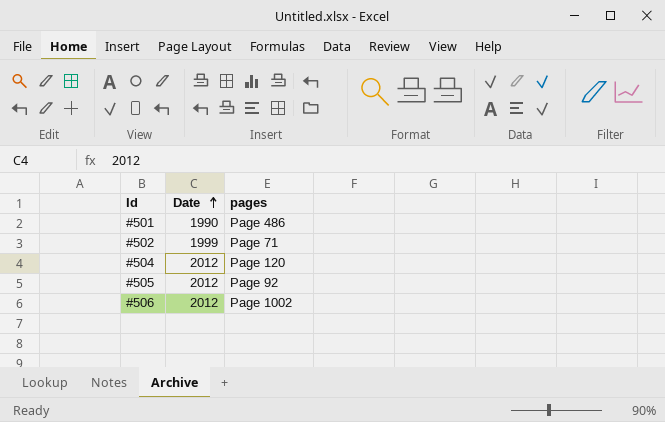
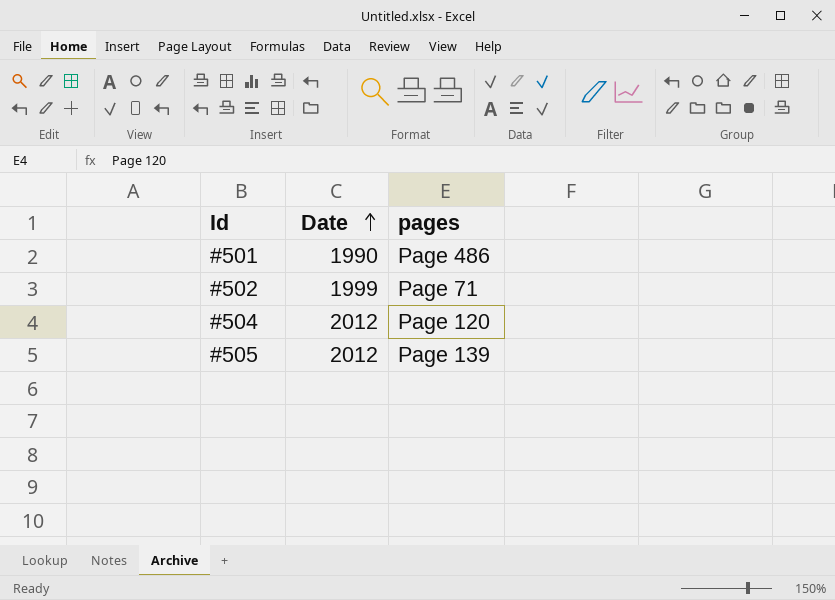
row #506: 2012 | Page 1002 -> none
#505 | pages: Page 92 -> Page 139

